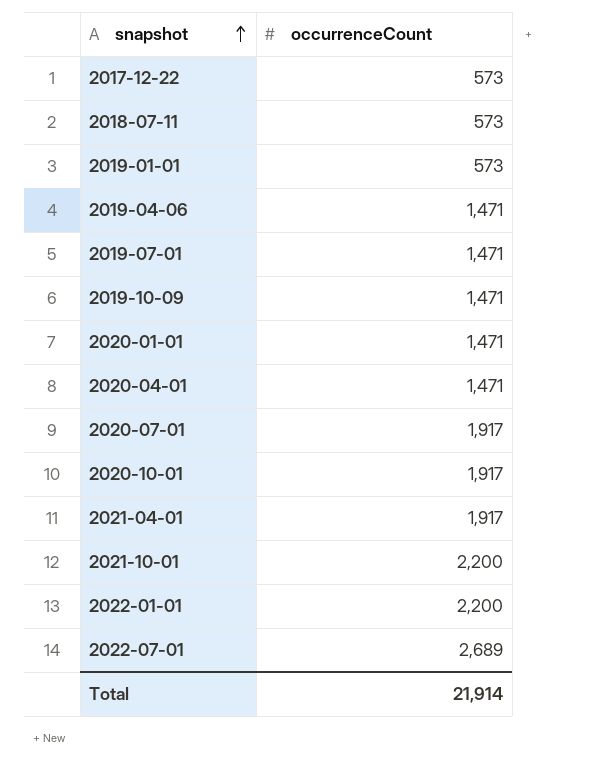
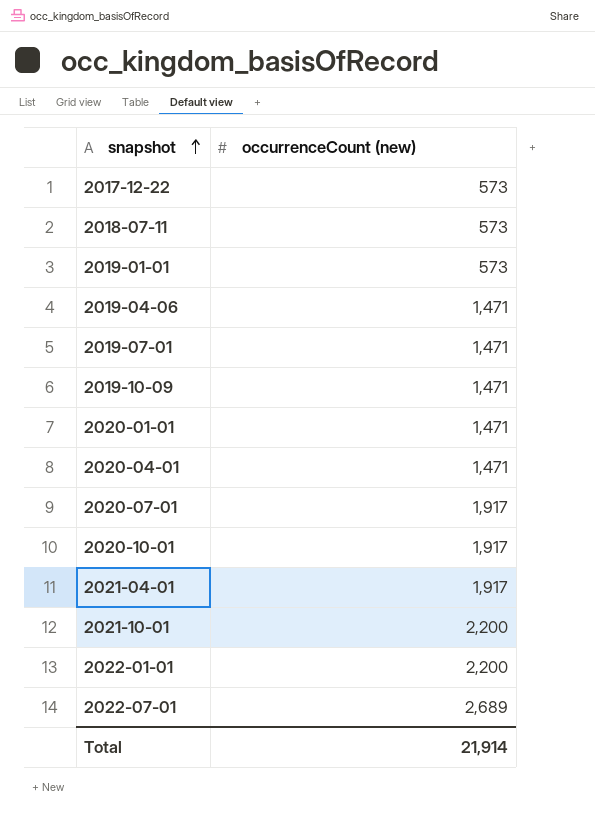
column name: occurrenceCount -> occurrenceCount (new)

